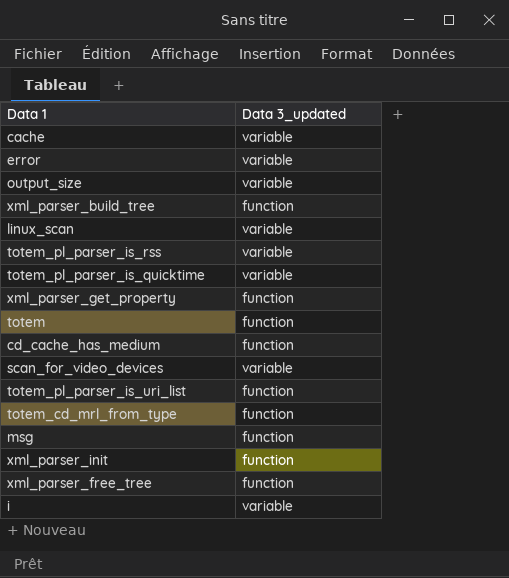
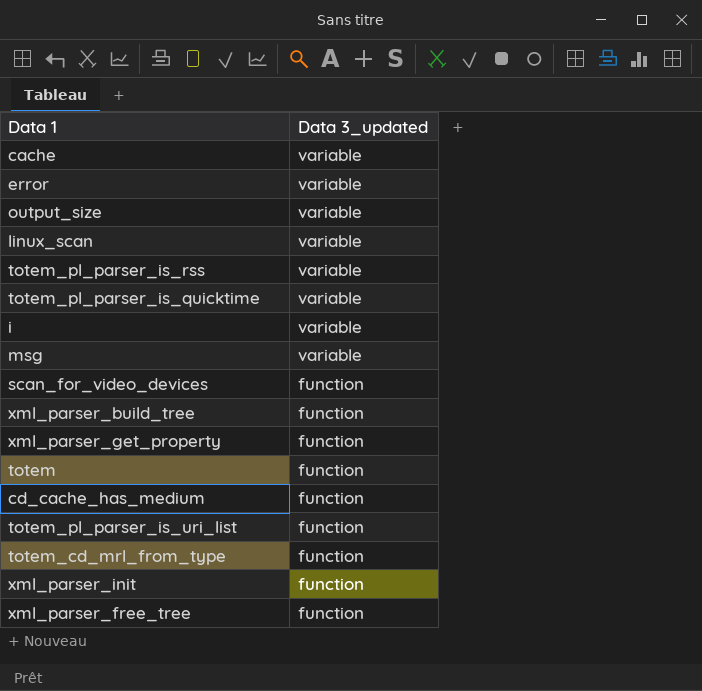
row order: none -> Data 3_updated descending
msg | Data 3_updated: function -> variable
scan_for_video_devices | Data 3_updated: variable -> function

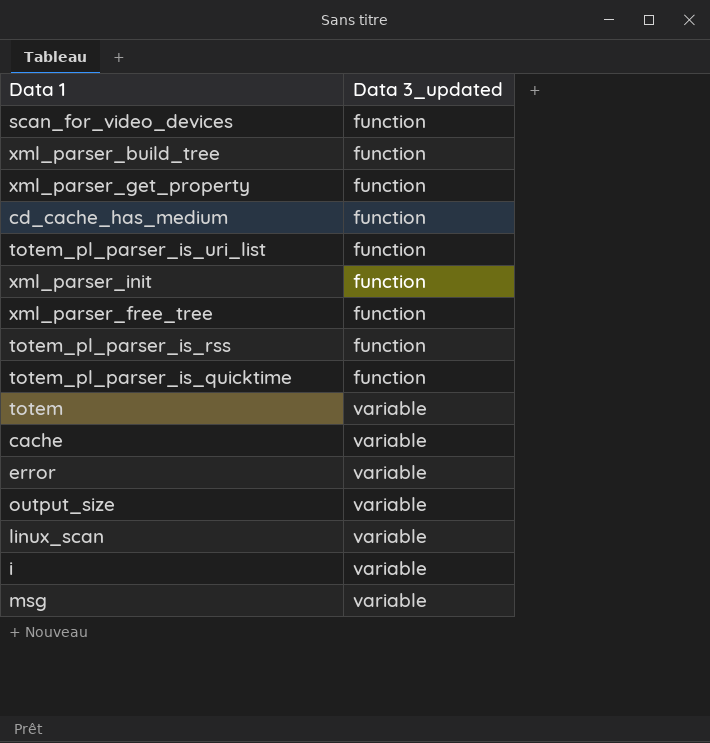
row order: Data 3_updated descending -> Data 3_updated ascending
row totem_cd_mrl_from_type: function -> none
totem_pl_parser_is_rss | Data 3_updated: variable -> function
totem_pl_parser_is_quicktime | Data 3_updated: variable -> function
totem | Data 3_updated: function -> variable

